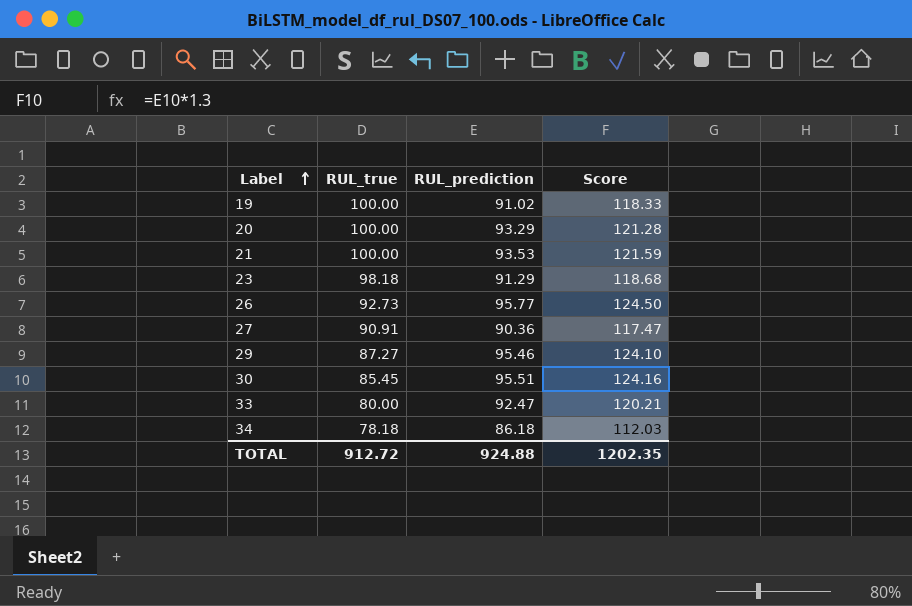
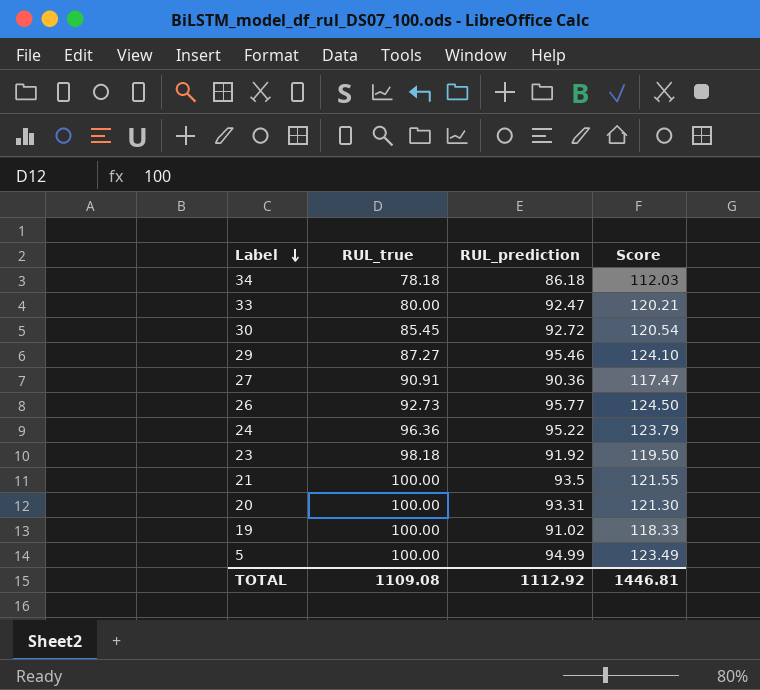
row order: Label ascending -> Label descending
30 | RUL_prediction: 95.51 -> 92.72
30 | Score: 124.16 -> 120.54
row 24: none -> 96.36 | 95.22 | 123.79
23 | RUL_prediction: 91.29 -> 91.92
23 | Score: 118.68 -> 119.50
21 | RUL_prediction: 93.53 -> 93.5
21 | Score: 121.59 -> 121.55
20 | RUL_prediction: 93.29 -> 93.31
20 | Score: 121.28 -> 121.30
row 5: none -> 100.00 | 94.99 | 123.49
TOTAL | RUL_true: 912.72 -> 1109.08
TOTAL | RUL_prediction: 924.88 -> 1112.92
TOTAL | Score: 1202.35 -> 1446.81

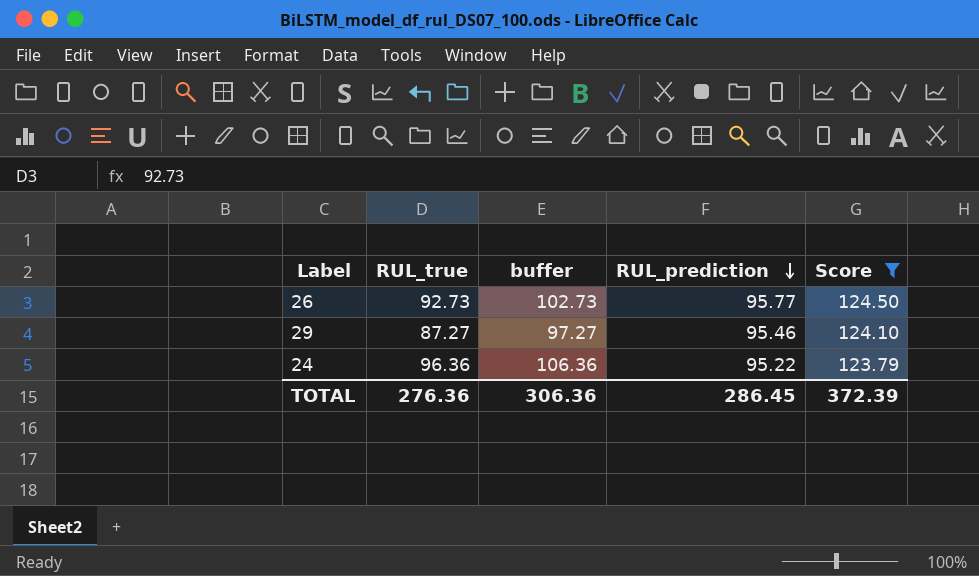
filter: none -> Score >= 123.79
row order: Label descending -> RUL_prediction descending
column buffer | formula: none -> [RUL_true] + 10
TOTAL | RUL_true: 1109.08 -> 276.36
TOTAL | RUL_prediction: 1112.92 -> 286.45
TOTAL | Score: 1446.81 -> 372.39

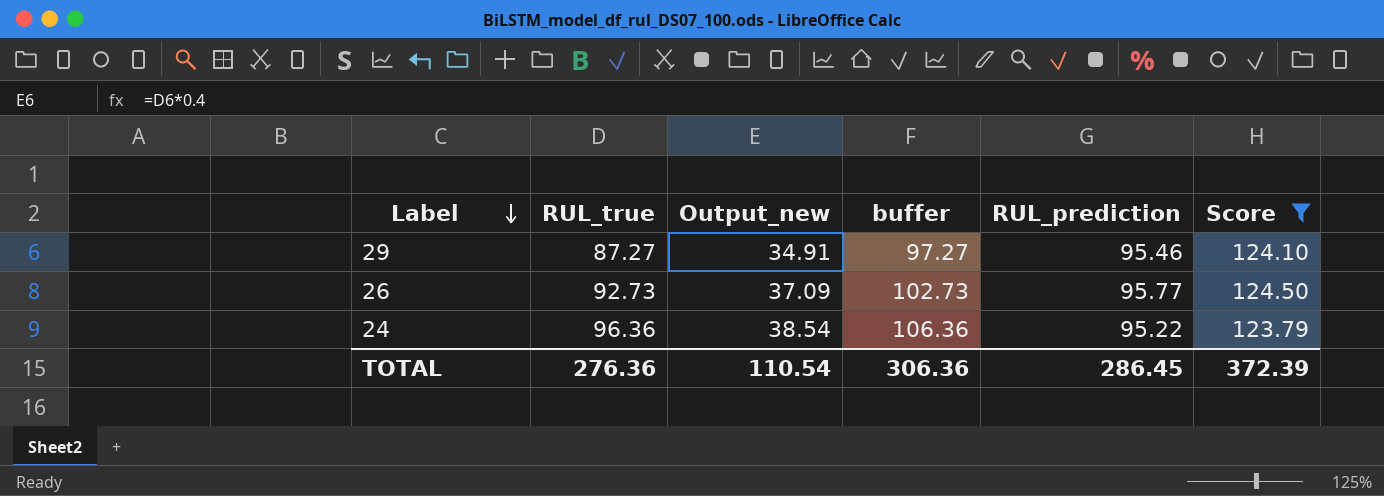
row order: RUL_prediction descending -> Label descending
column Output_new | formula: none -> [RUL_true] * 0.4

